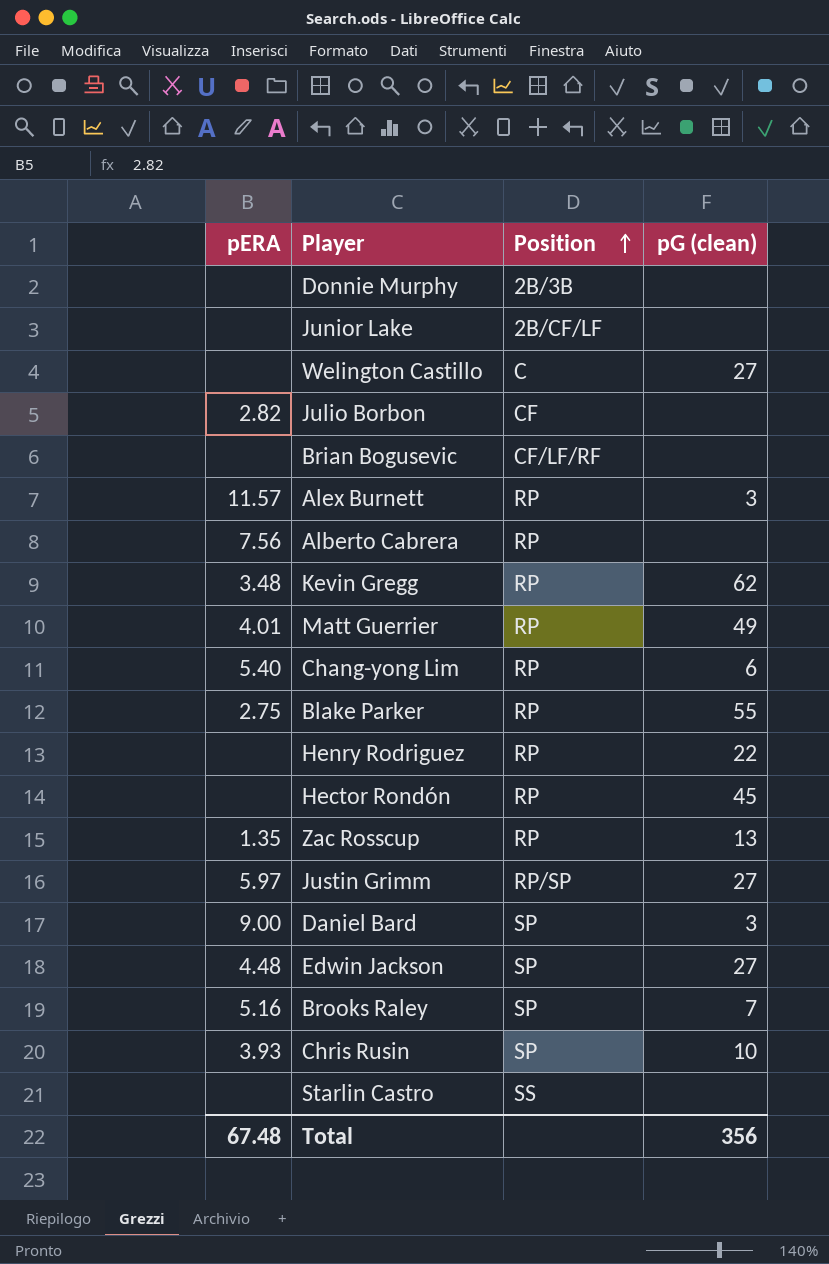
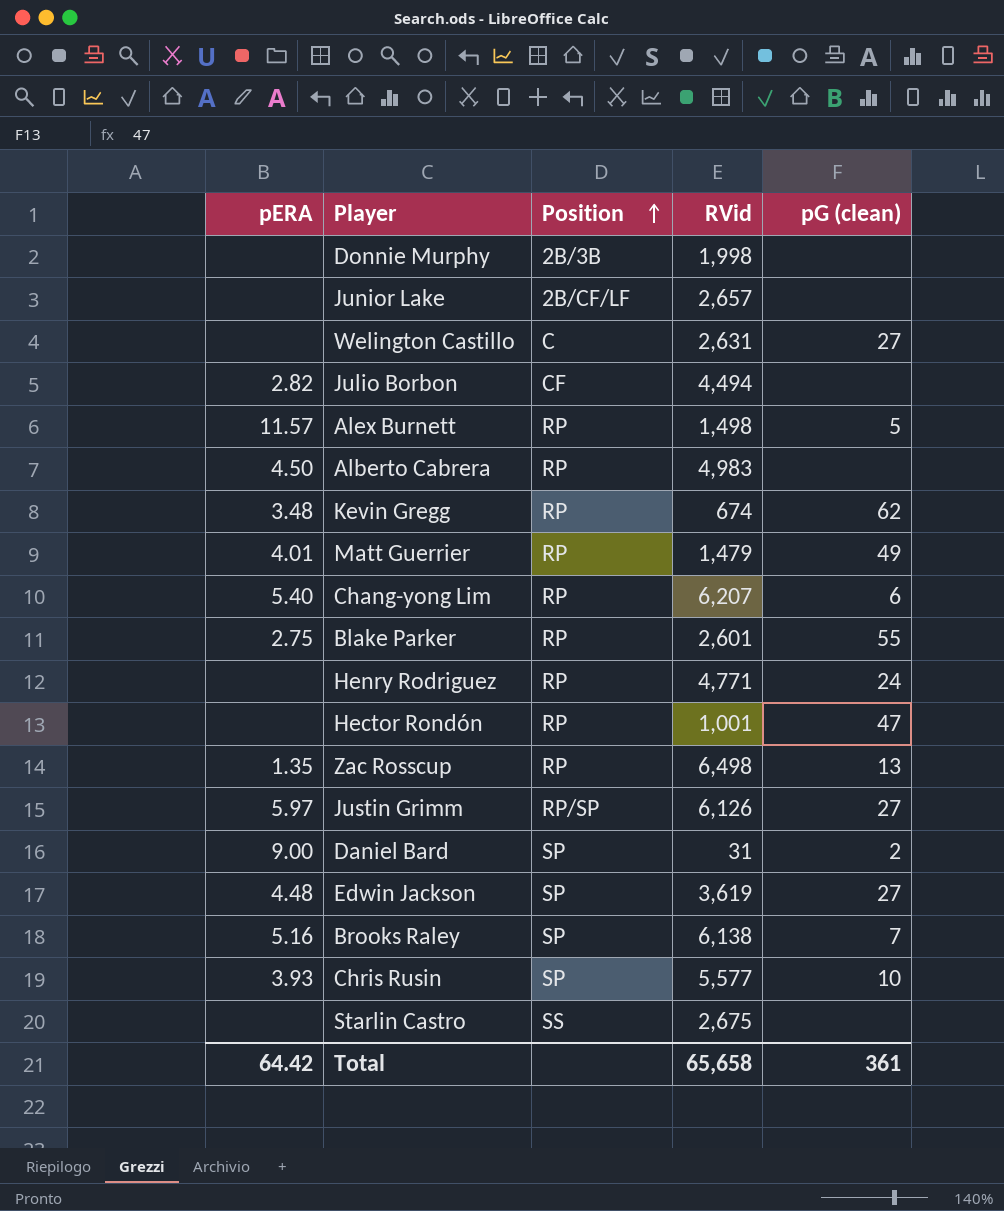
column RVid | position: none -> 4
row Brian Bogusevic: none | CF/LF/RF | none -> none
Alex Burnett | pG (clean): 3 -> 5
Alberto Cabrera | pERA: 7.56 -> 4.50
Henry Rodriguez | pG (clean): 22 -> 24
Hector Rondón | pG (clean): 45 -> 47
Daniel Bard | pG (clean): 3 -> 2
Total | pERA: 67.48 -> 64.42
Total | pG (clean): 356 -> 361

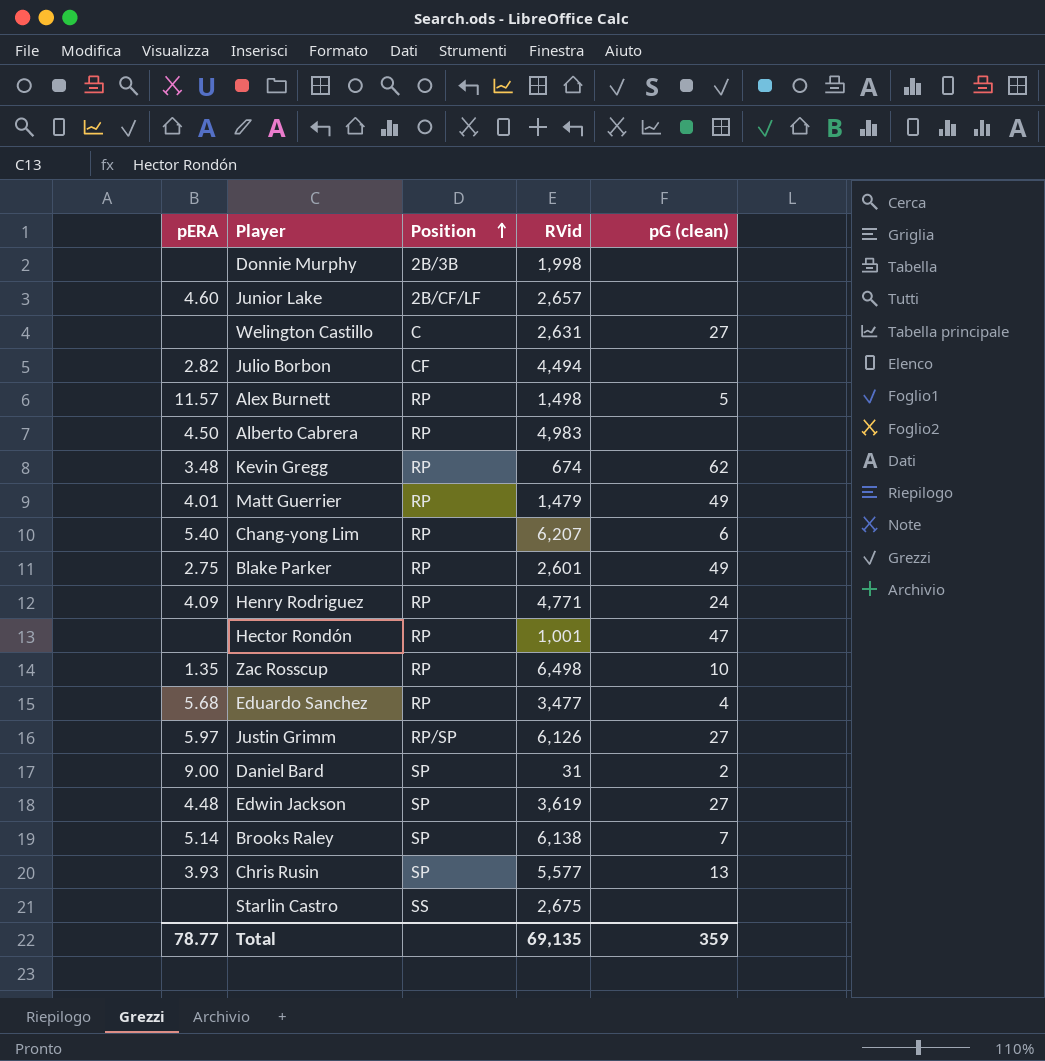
Junior Lake | pERA: none -> 4.60
Blake Parker | pG (clean): 55 -> 49
Henry Rodriguez | pERA: none -> 4.09
Zac Rosscup | pG (clean): 13 -> 10
row Eduardo Sanchez: none -> 5.68 | RP | 3,477 | 4
Brooks Raley | pERA: 5.16 -> 5.14
Chris Rusin | pG (clean): 10 -> 13
Total | pERA: 64.42 -> 78.77
Total | RVid: 65,658 -> 69,135
Total | pG (clean): 361 -> 359

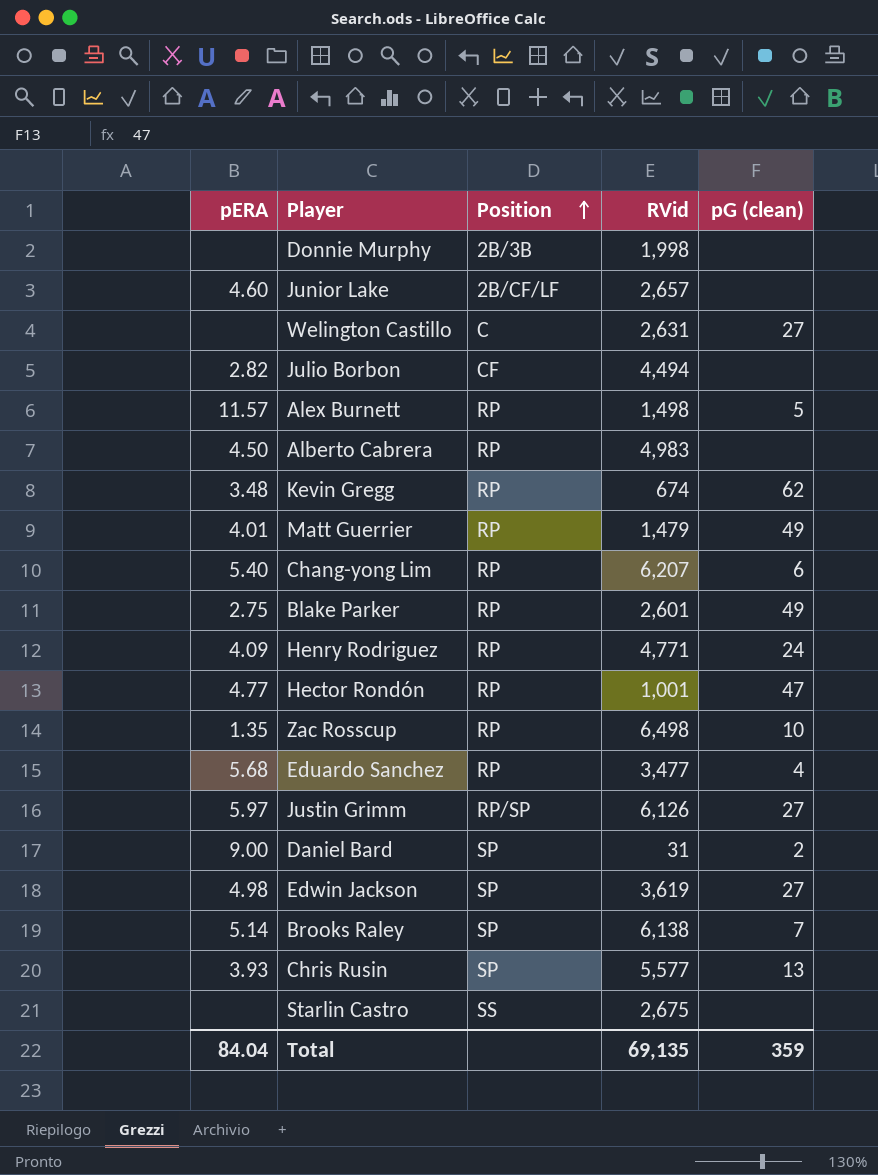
Hector Rondón | pERA: none -> 4.77
Edwin Jackson | pERA: 4.48 -> 4.98
Total | pERA: 78.77 -> 84.04

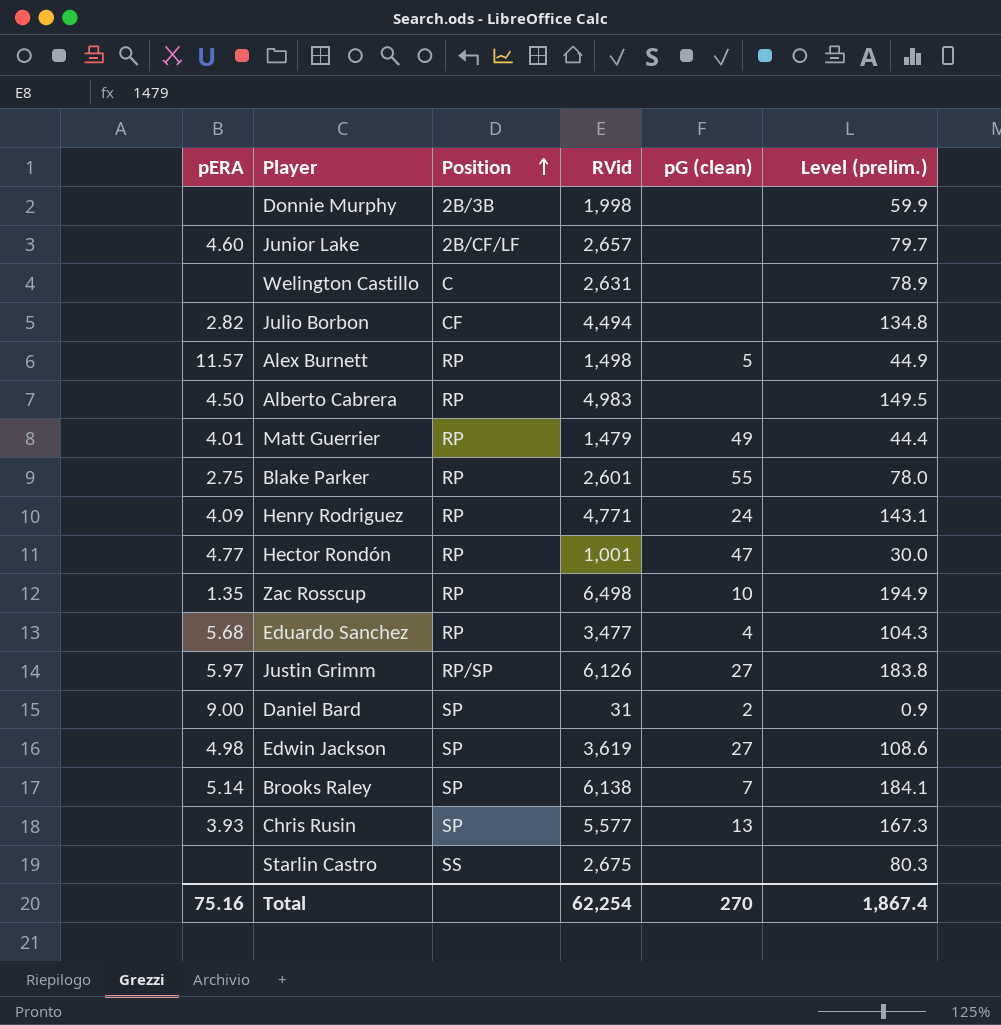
column Level (prelim.) | formula: none -> [RVid] * 0.03
row Kevin Gregg: 3.48 | RP | 674 | 62 -> none
row Chang-yong Lim: 5.40 | RP | 6,207 | 6 -> none
Welington Castillo | pG (clean): 27 -> none
Blake Parker | pG (clean): 49 -> 55
Total | pERA: 84.04 -> 75.16
Total | RVid: 69,135 -> 62,254
Total | pG (clean): 359 -> 270

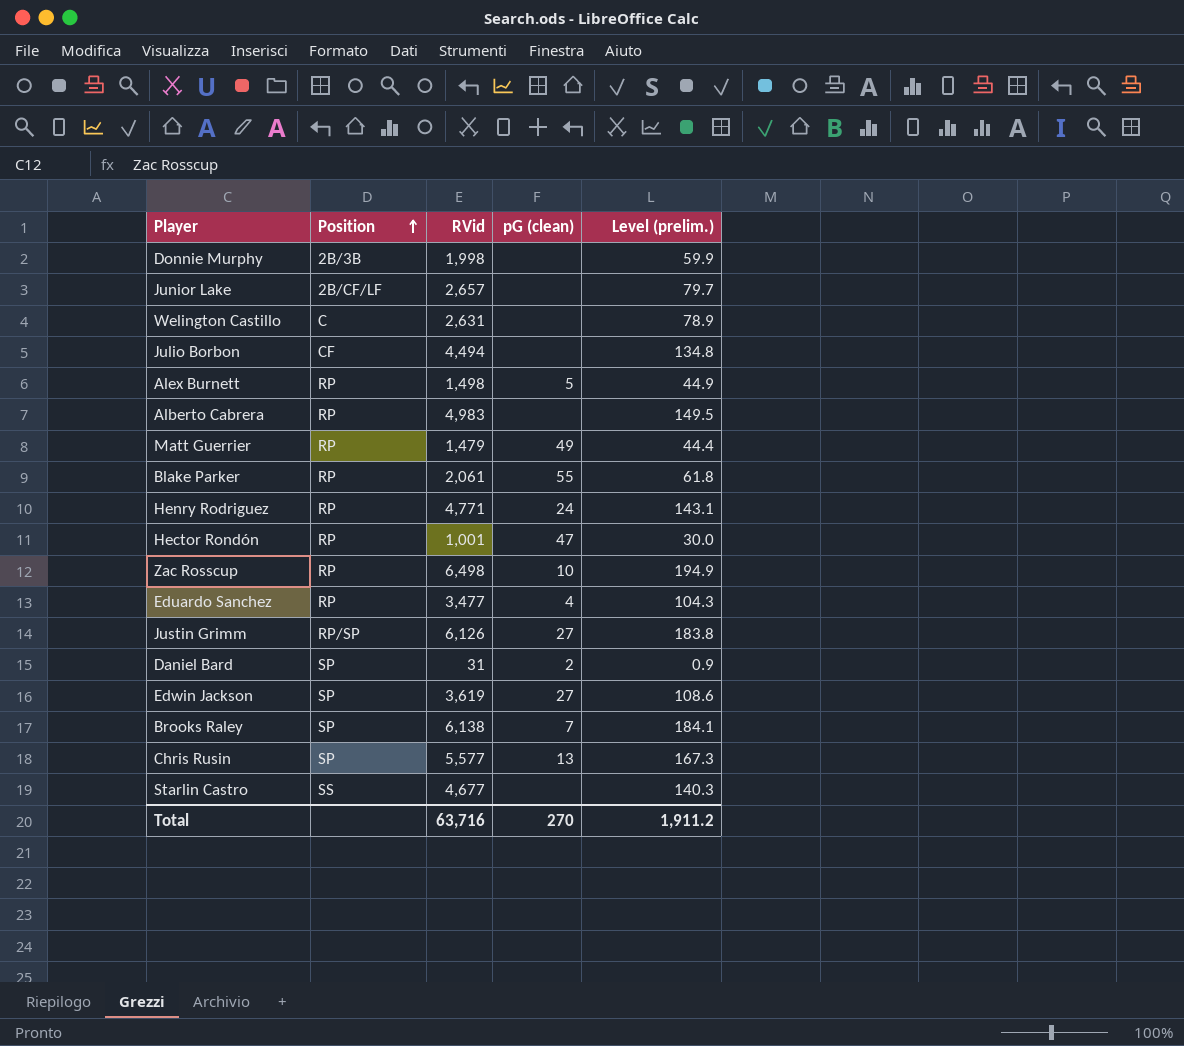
column pERA | position: 1 -> none
Blake Parker | RVid: 2,601 -> 2,061
Blake Parker | Level (prelim.): 78.0 -> 61.8
Starlin Castro | RVid: 2,675 -> 4,677
Starlin Castro | Level (prelim.): 80.3 -> 140.3
Total | RVid: 62,254 -> 63,716
Total | Level (prelim.): 1,867.4 -> 1,911.2

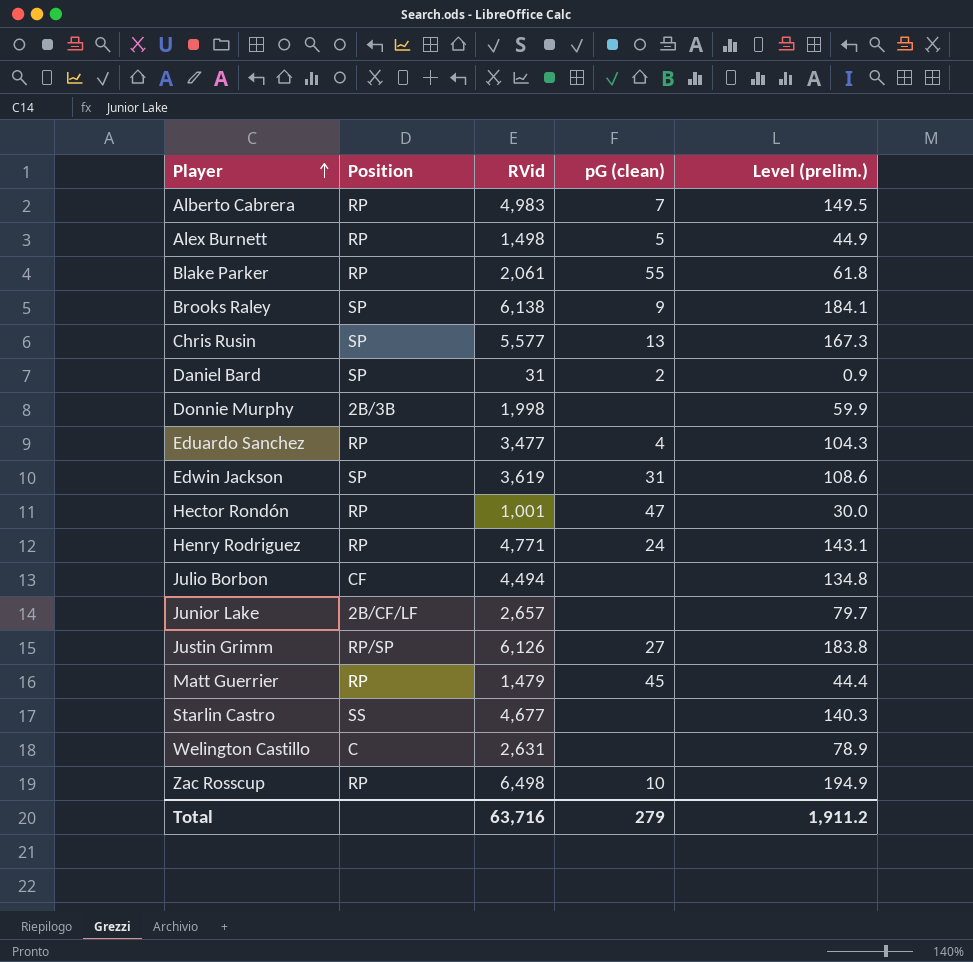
row order: Position ascending -> Player ascending
Alberto Cabrera | pG (clean): none -> 7
Brooks Raley | pG (clean): 7 -> 9
Edwin Jackson | pG (clean): 27 -> 31
Matt Guerrier | pG (clean): 49 -> 45
Total | pG (clean): 270 -> 279

